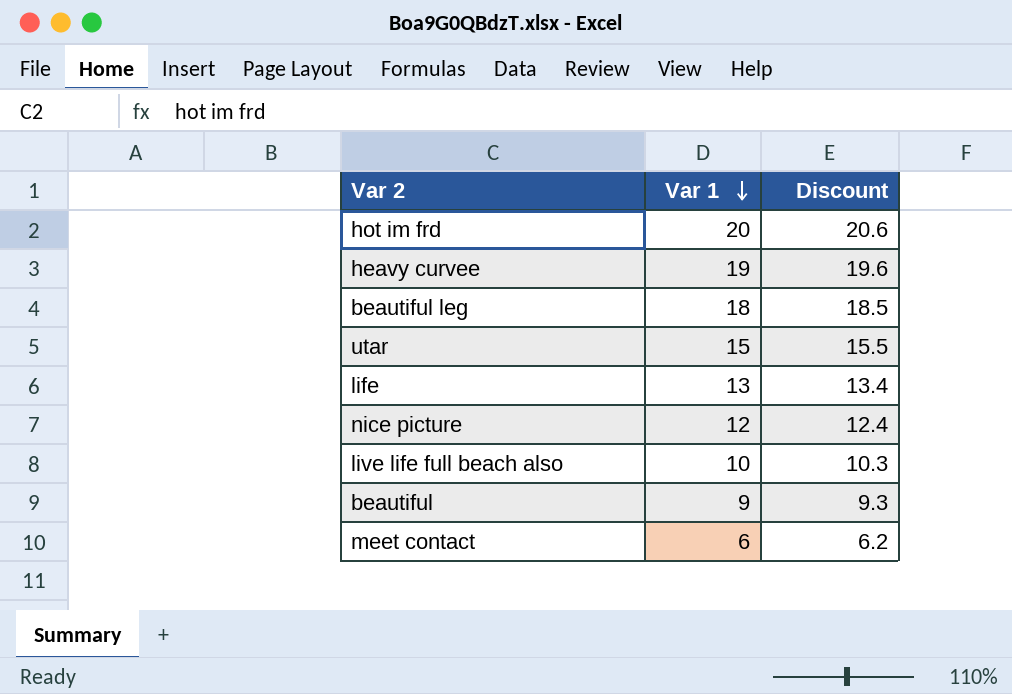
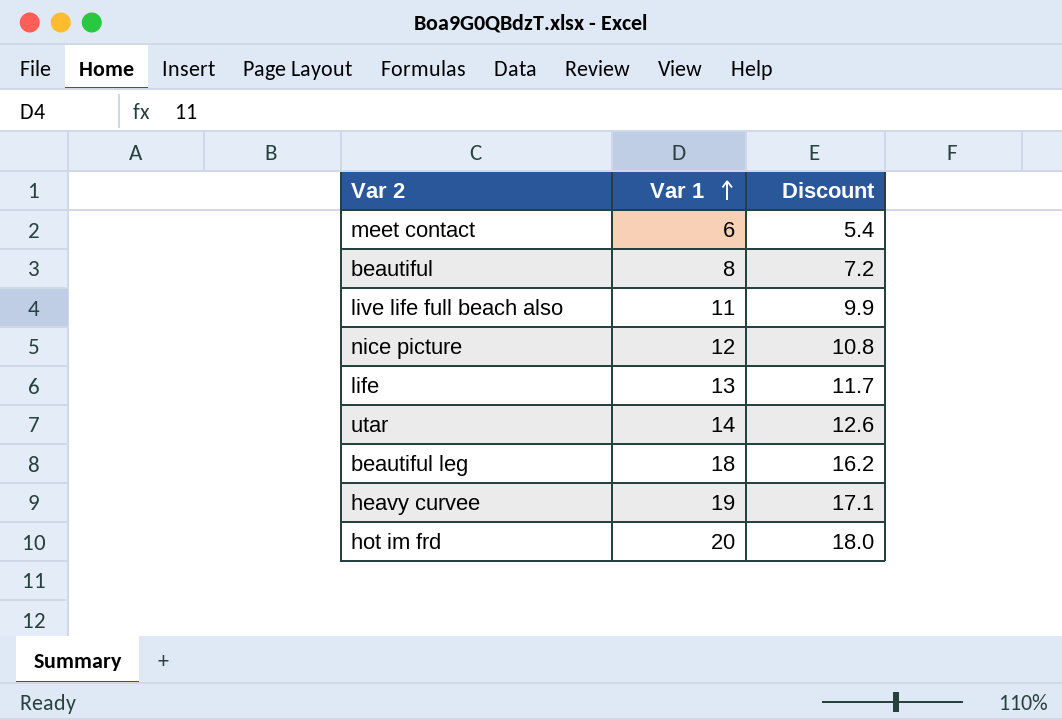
row order: Var 1 descending -> Var 1 ascending
column Discount | formula: [Var 1] * 1.03 -> [Var 1] * 0.9
beautiful | Var 1: 9 -> 8
live life full beach also | Var 1: 10 -> 11
utar | Var 1: 15 -> 14

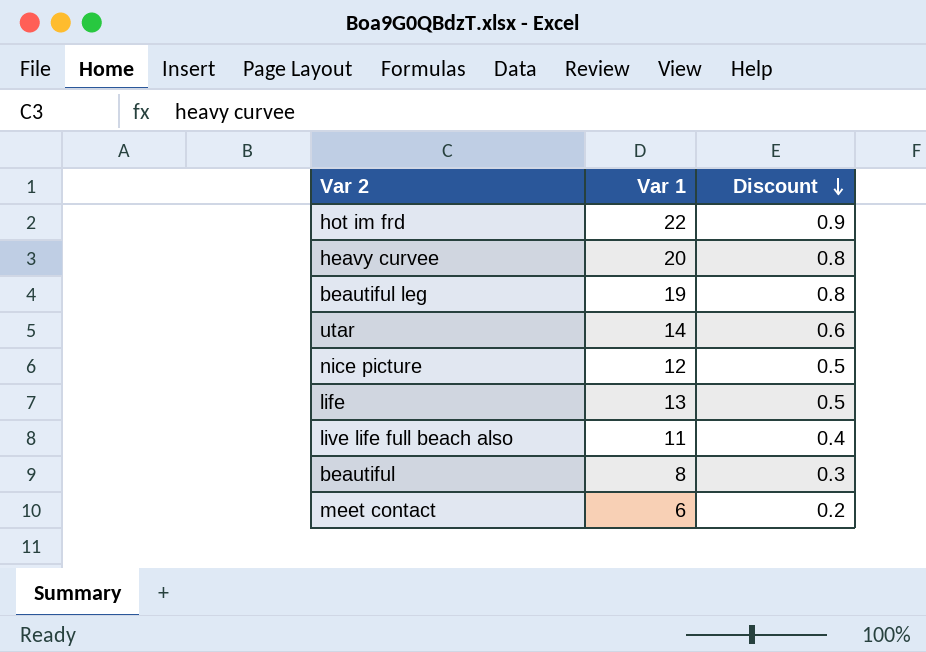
row order: Var 1 ascending -> Discount descending
column Discount | formula: [Var 1] * 0.9 -> [Var 1] * 0.04
hot im frd | Var 1: 20 -> 22
heavy curvee | Var 1: 19 -> 20
beautiful leg | Var 1: 18 -> 19

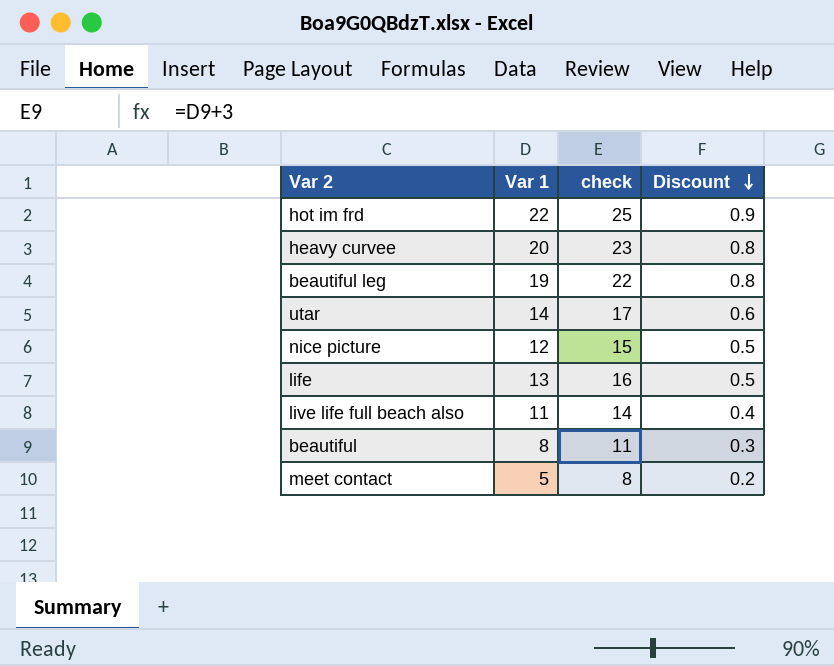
column check | formula: none -> [Var 1] + 3
meet contact | Var 1: 6 -> 5

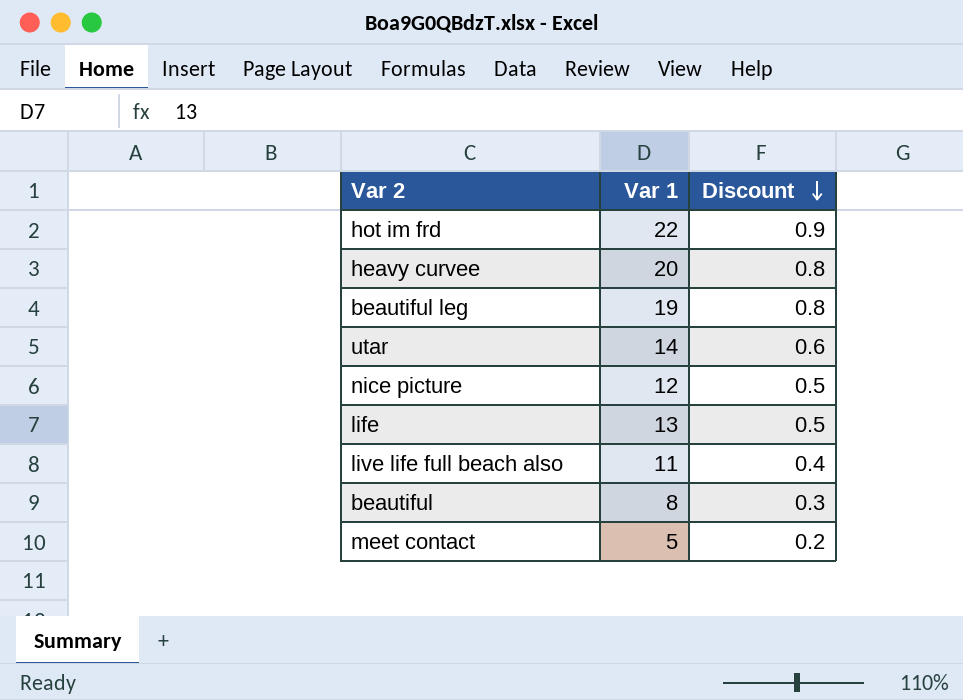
column check | formula: [Var 1] + 3 -> none

